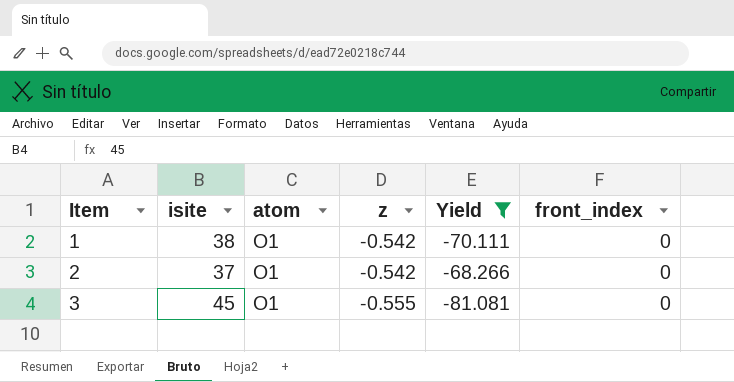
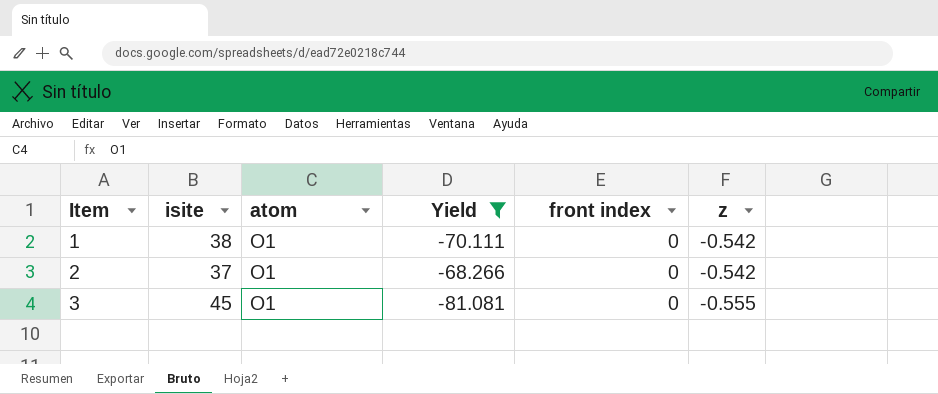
column name: front_index -> front index
column z | position: 4 -> 6

